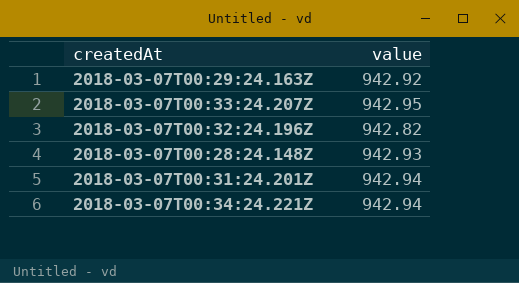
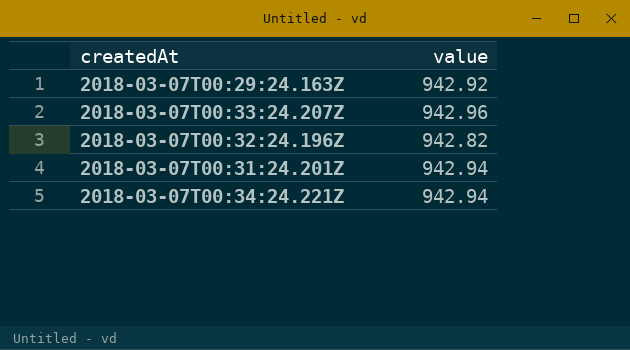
row 2018-03-07T00:28:24.148Z: 942.93 -> none
2018-03-07T00:33:24.207Z | value: 942.95 -> 942.96

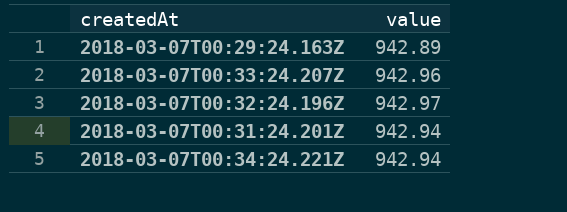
2018-03-07T00:29:24.163Z | value: 942.92 -> 942.89
2018-03-07T00:32:24.196Z | value: 942.82 -> 942.97

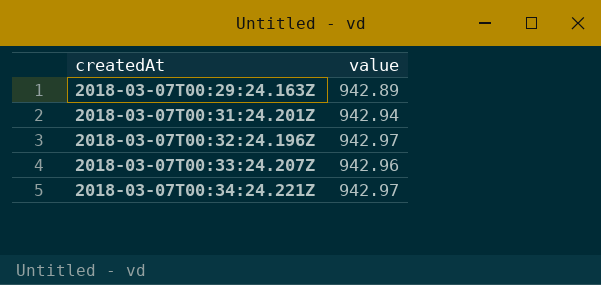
row order: none -> createdAt ascending
2018-03-07T00:34:24.221Z | value: 942.94 -> 942.97

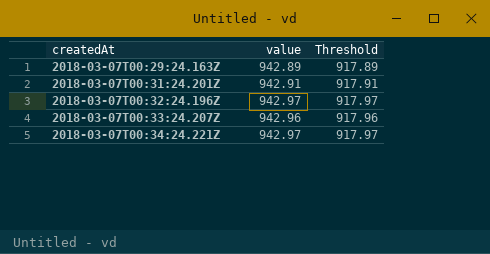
column Threshold | formula: none -> [value] - 25
2018-03-07T00:31:24.201Z | value: 942.94 -> 942.91

